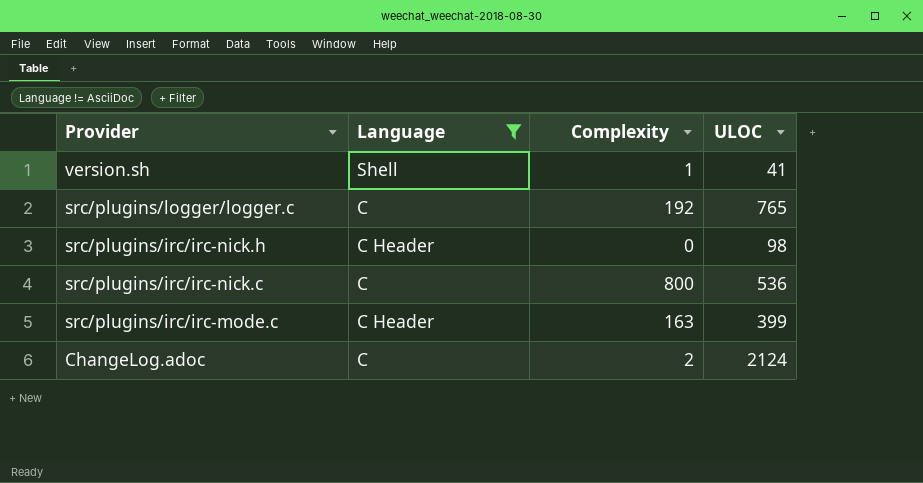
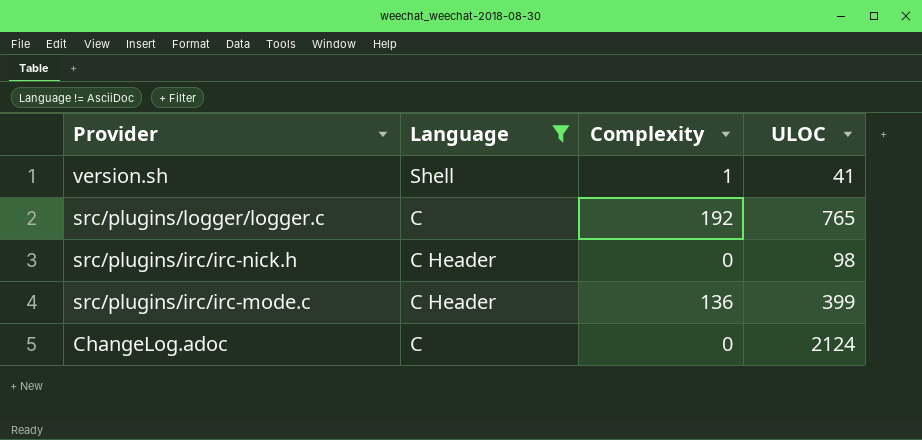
row src/plugins/irc/irc-nick.c: C | 800 | 536 -> none
src/plugins/irc/irc-mode.c | Complexity: 163 -> 136
ChangeLog.adoc | Complexity: 2 -> 0

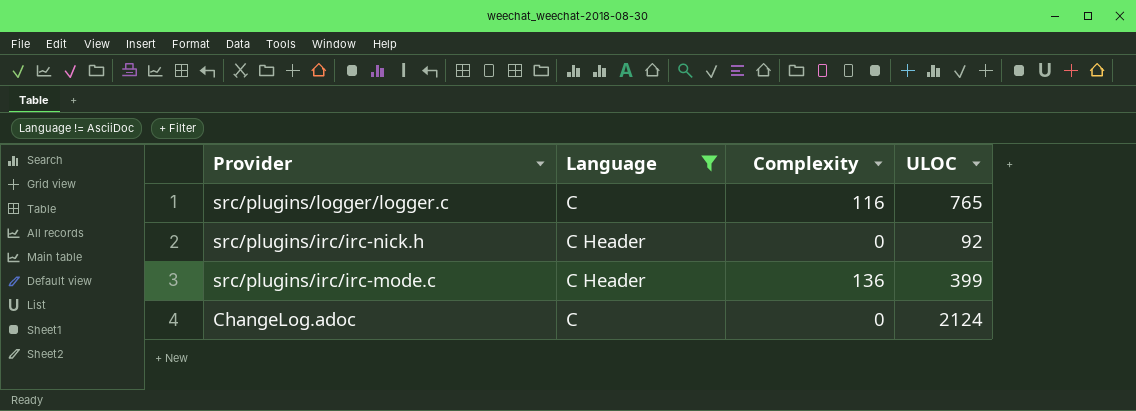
row version.sh: Shell | 1 | 41 -> none
src/plugins/logger/logger.c | Complexity: 192 -> 116
src/plugins/irc/irc-nick.h | ULOC: 98 -> 92

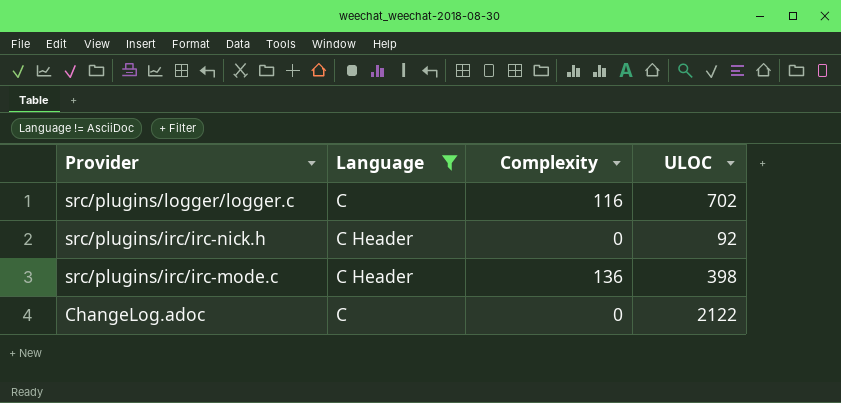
src/plugins/logger/logger.c | ULOC: 765 -> 702
src/plugins/irc/irc-mode.c | ULOC: 399 -> 398
ChangeLog.adoc | ULOC: 2124 -> 2122

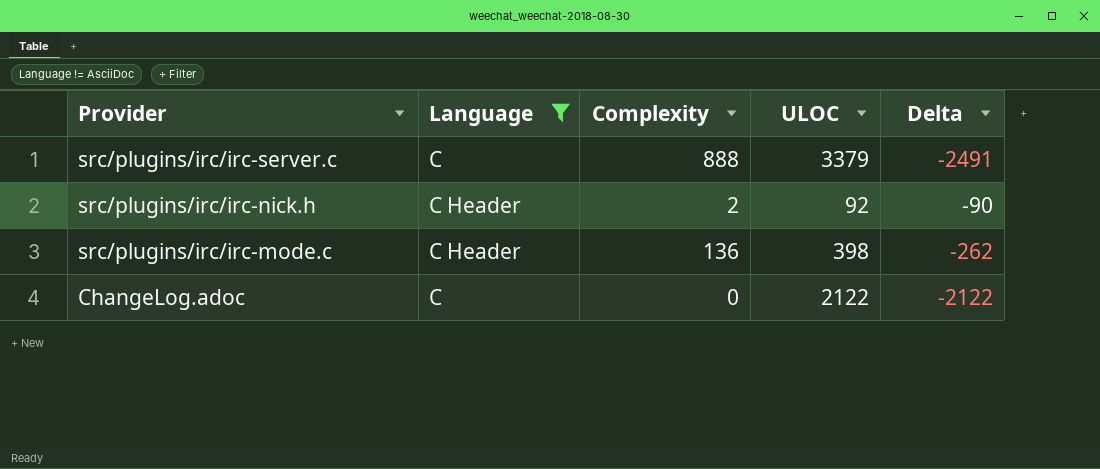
column Delta | formula: none -> [Complexity] - [ULOC]
row src/plugins/logger/logger.c: C | 116 | 702 -> none
row src/plugins/irc/irc-server.c: none -> C | 888 | 3379 | -2491
src/plugins/irc/irc-nick.h | Complexity: 0 -> 2

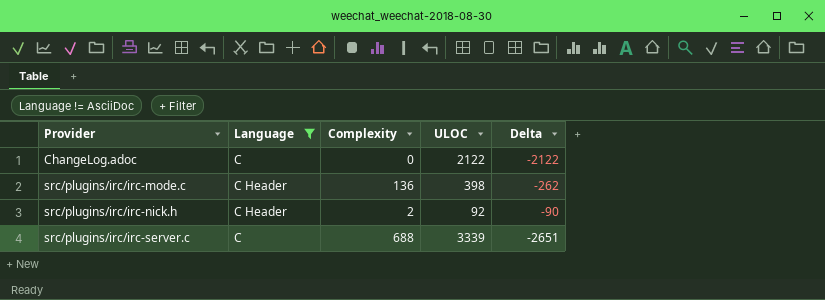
row order: Provider descending -> Provider ascending
src/plugins/irc/irc-server.c | Complexity: 888 -> 688
src/plugins/irc/irc-server.c | ULOC: 3379 -> 3339
src/plugins/irc/irc-server.c | Delta: -2491 -> -2651

